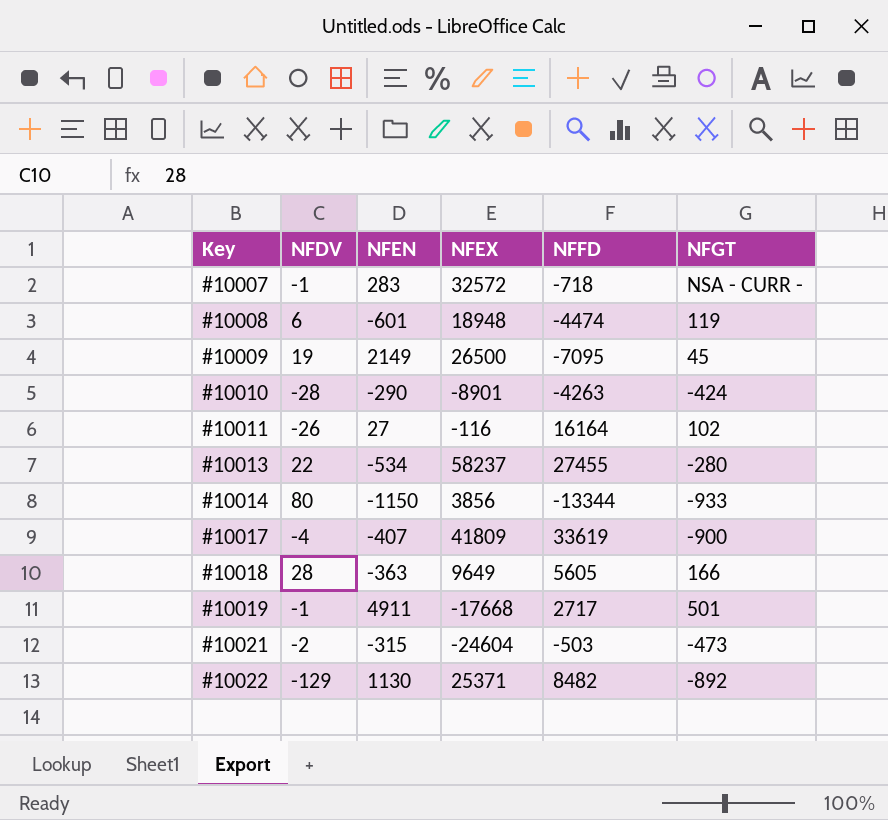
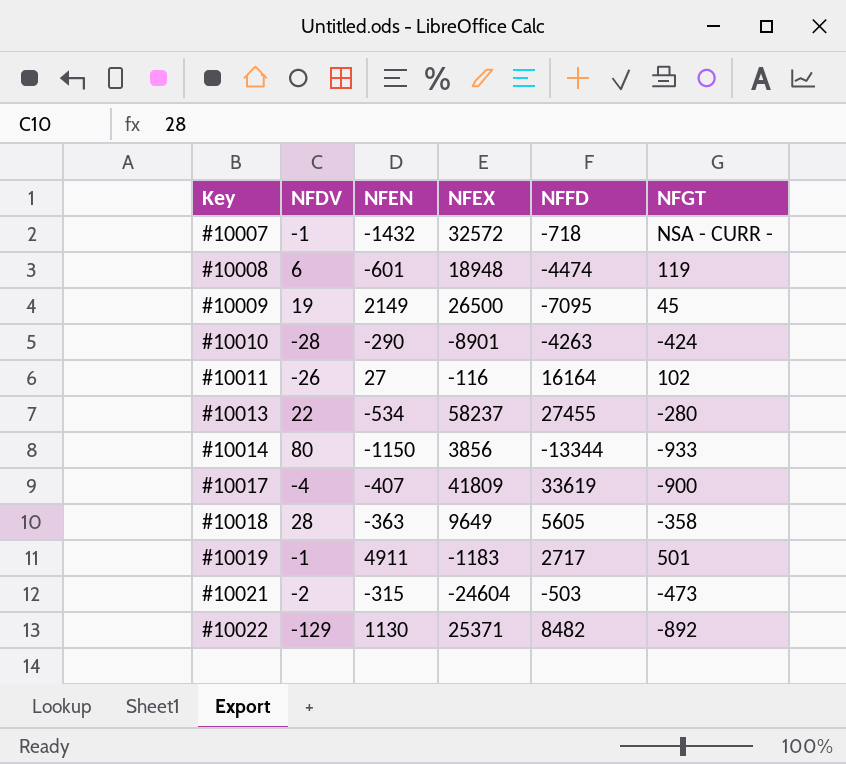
#10007 | NFEN: 283 -> -1432
#10018 | NFGT: 166 -> -358
#10019 | NFEX: -17668 -> -1183

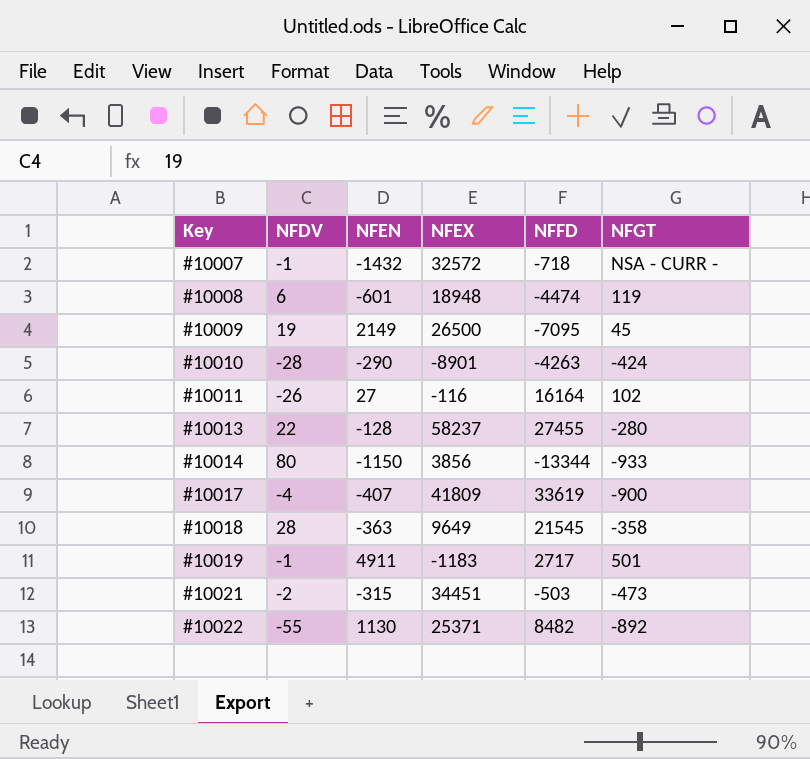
#10013 | NFEN: -534 -> -128
#10018 | NFFD: 5605 -> 21545
#10021 | NFEX: -24604 -> 34451
#10022 | NFDV: -129 -> -55

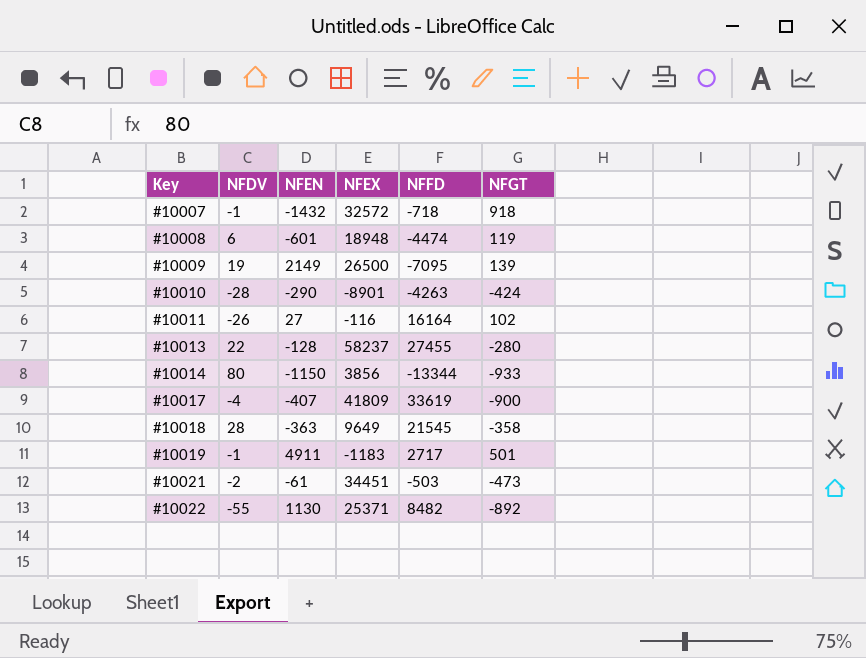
#10007 | NFGT: NSA - CURR - -> 918
#10009 | NFGT: 45 -> 139
#10021 | NFEN: -315 -> -61

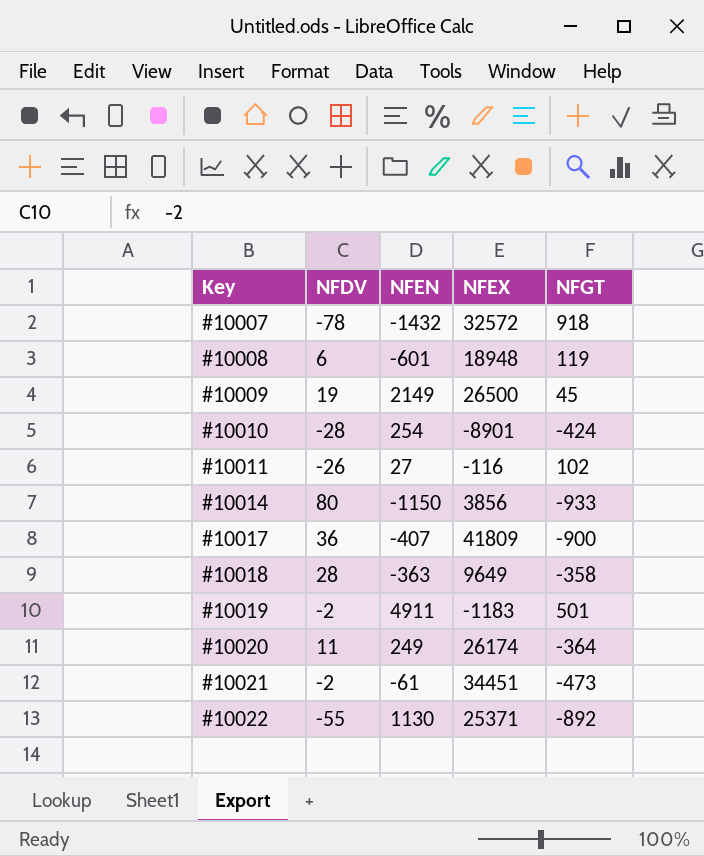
column NFFD | position: 5 -> none
row #10013: 22 | -128 | 58237 | 27455 | -280 -> none
#10007 | NFDV: -1 -> -78
#10009 | NFGT: 139 -> 45
#10010 | NFEN: -290 -> 254
#10017 | NFDV: -4 -> 36
#10019 | NFDV: -1 -> -2
row #10020: none -> 11 | 249 | 26174 | -364

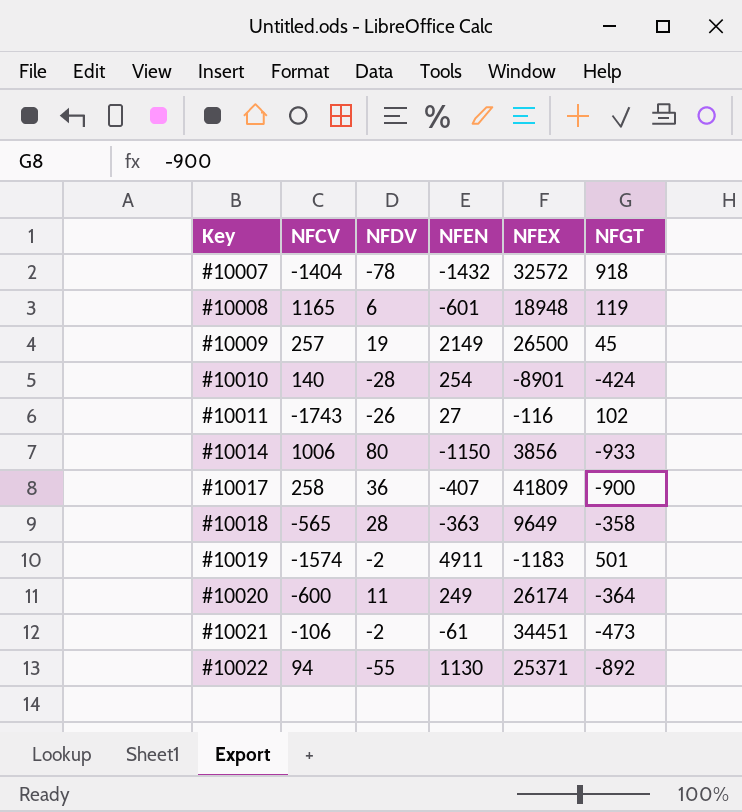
column NFCV | position: none -> 2

